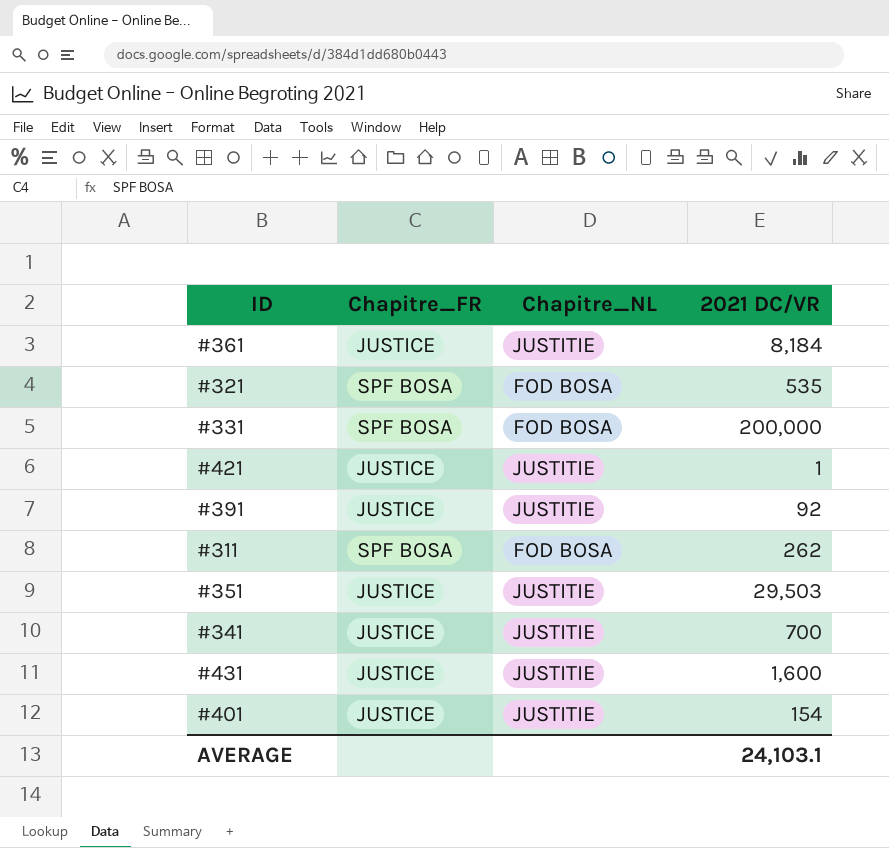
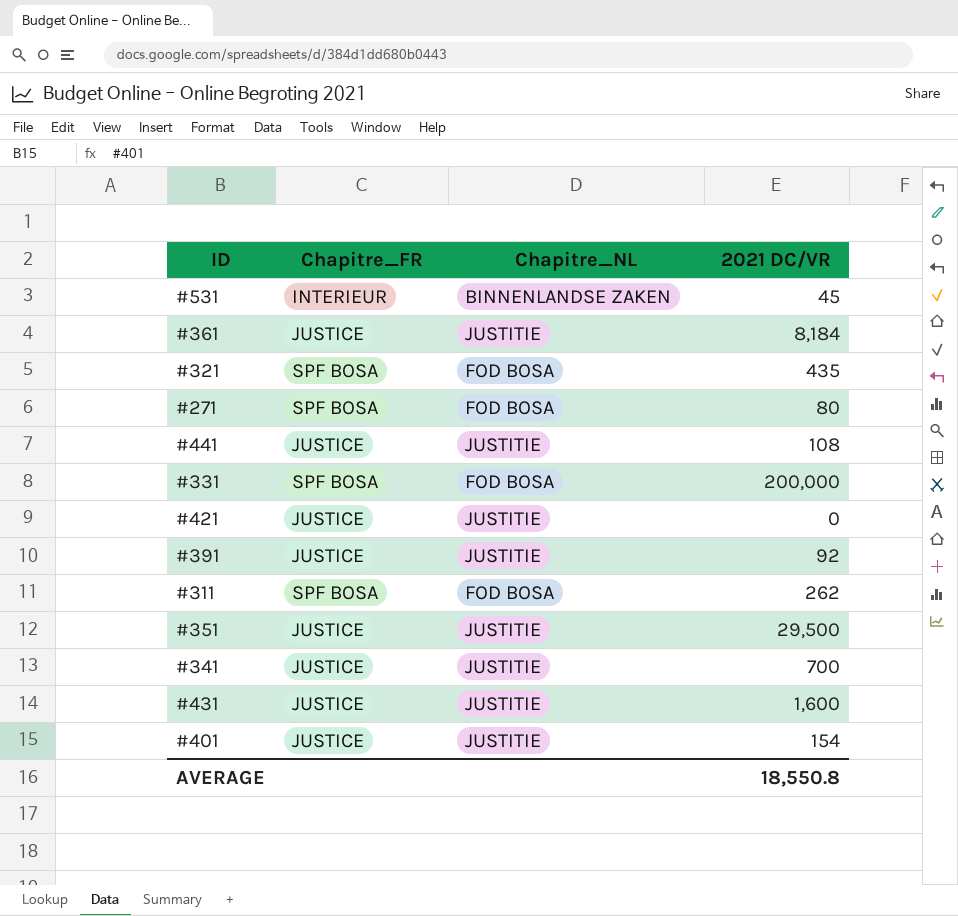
row #531: none -> INTERIEUR | BINNENLANDSE ZAKEN | 45
#321 | 2021 DC/VR: 535 -> 435
row #271: none -> SPF BOSA | FOD BOSA | 80
row #441: none -> JUSTICE | JUSTITIE | 108
#421 | 2021 DC/VR: 1 -> 0
#351 | 2021 DC/VR: 29,503 -> 29,500
AVERAGE | 2021 DC/VR: 24,103.1 -> 18,550.8

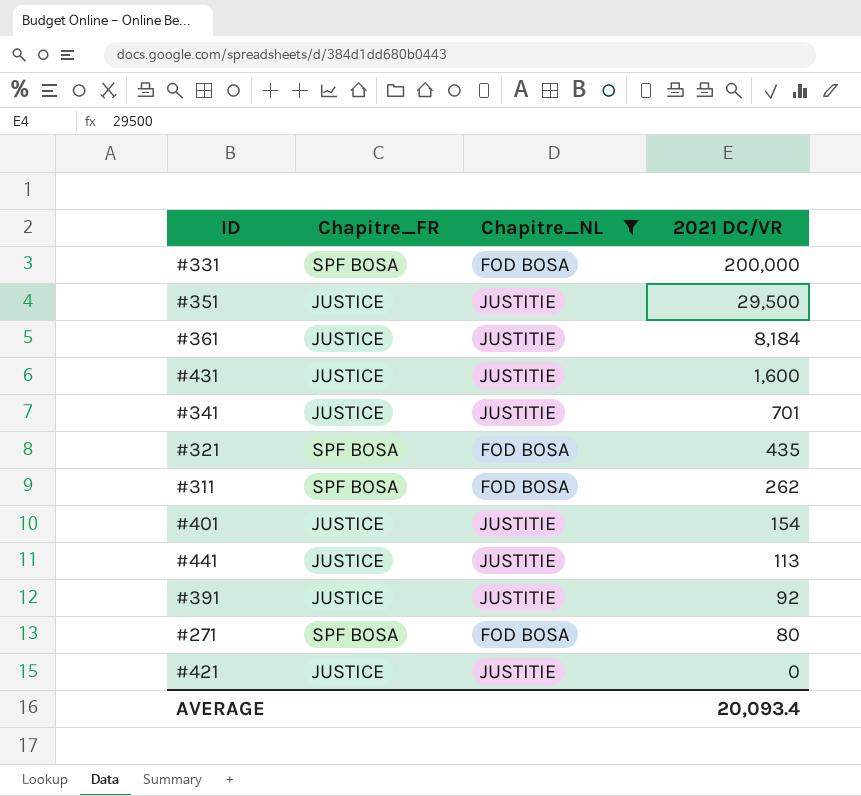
filter: none -> Chapitre_NL != BINNENLANDSE ZAKEN
row order: none -> 2021 DC/VR descending
#341 | 2021 DC/VR: 700 -> 701
#441 | 2021 DC/VR: 108 -> 113
AVERAGE | 2021 DC/VR: 18,550.8 -> 20,093.4

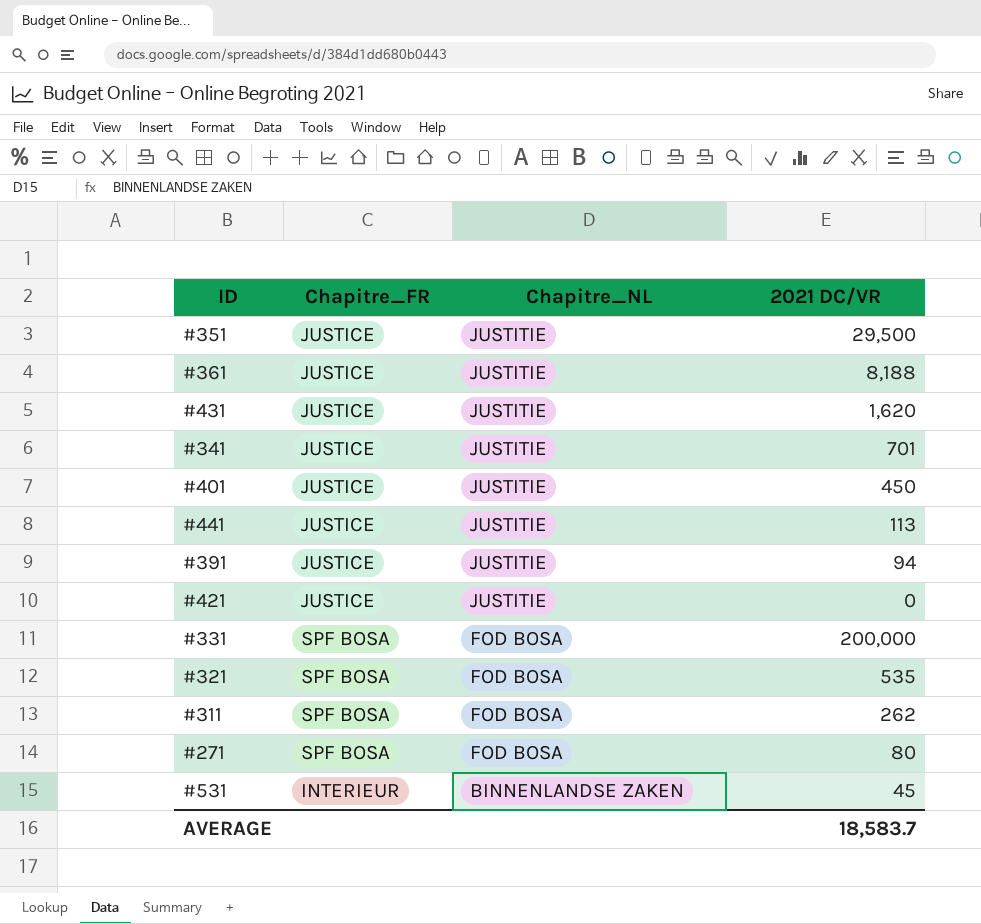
filter: Chapitre_NL != BINNENLANDSE ZAKEN -> none
row order: 2021 DC/VR descending -> Chapitre_NL descending
#361 | 2021 DC/VR: 8,184 -> 8,188
#431 | 2021 DC/VR: 1,600 -> 1,620
#401 | 2021 DC/VR: 154 -> 450
#391 | 2021 DC/VR: 92 -> 94
#321 | 2021 DC/VR: 435 -> 535
AVERAGE | 2021 DC/VR: 20,093.4 -> 18,583.7

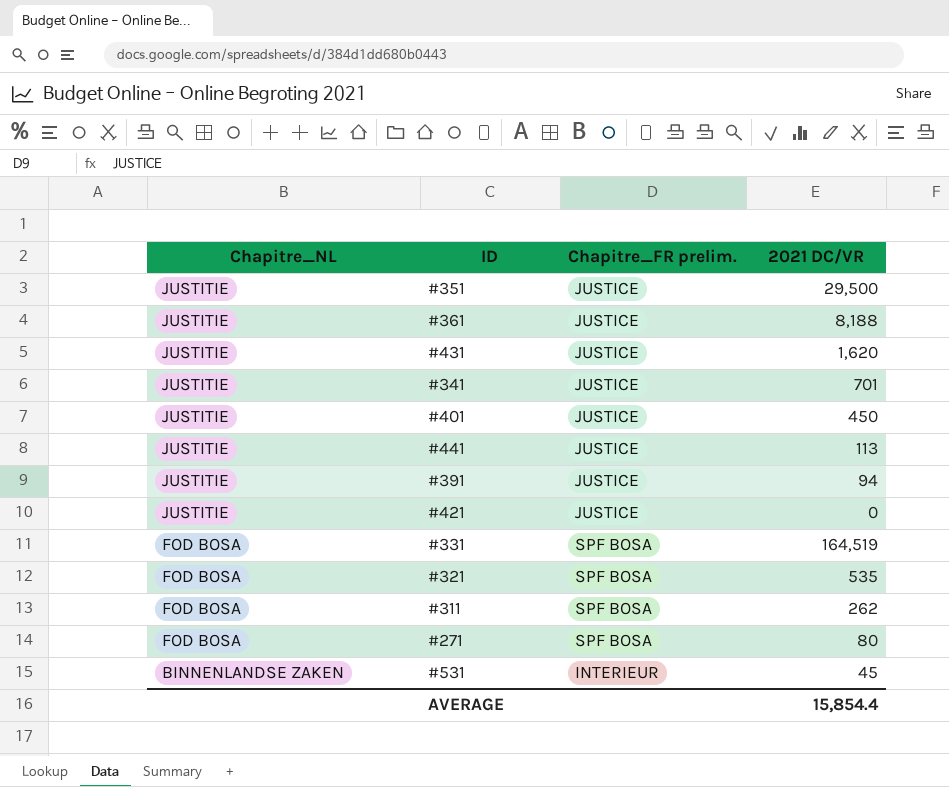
column Chapitre_NL | position: 3 -> 1
column name: Chapitre_FR -> Chapitre_FR prelim.
#331 | 2021 DC/VR: 200,000 -> 164,519
AVERAGE | 2021 DC/VR: 18,583.7 -> 15,854.4

